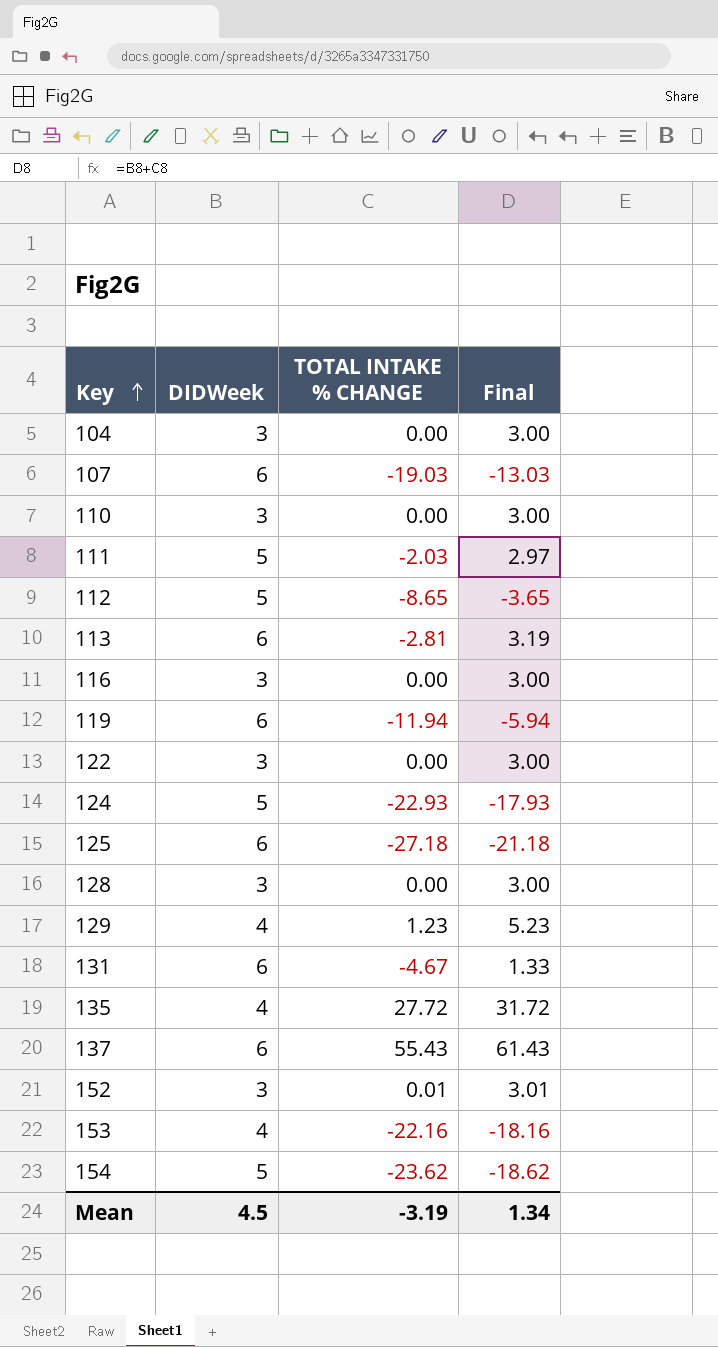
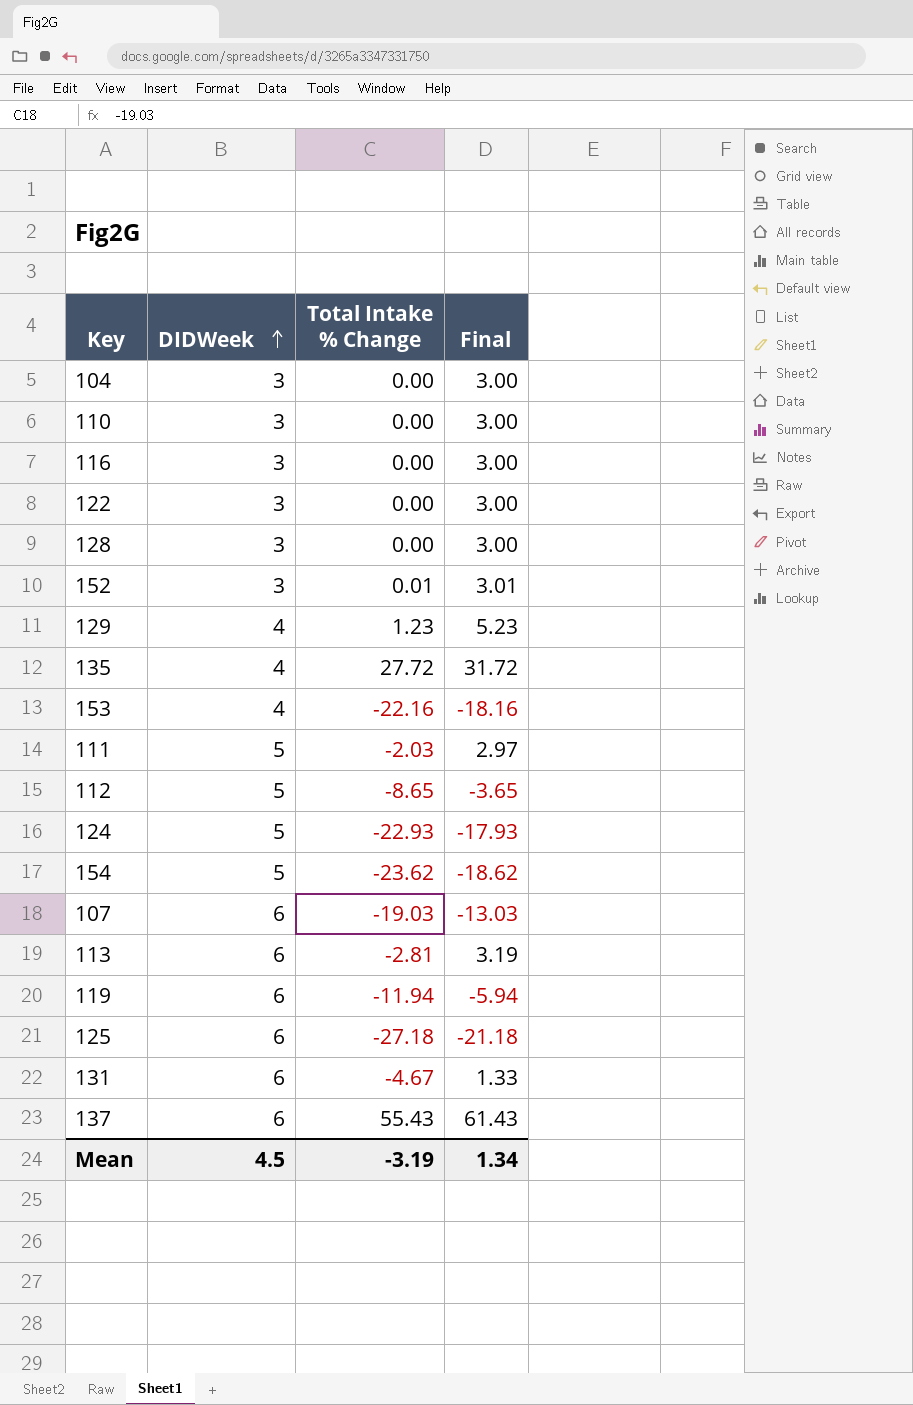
row order: Key ascending -> DIDWeek ascending
column name: TOTAL INTAKE % CHANGE -> Total Intake % Change

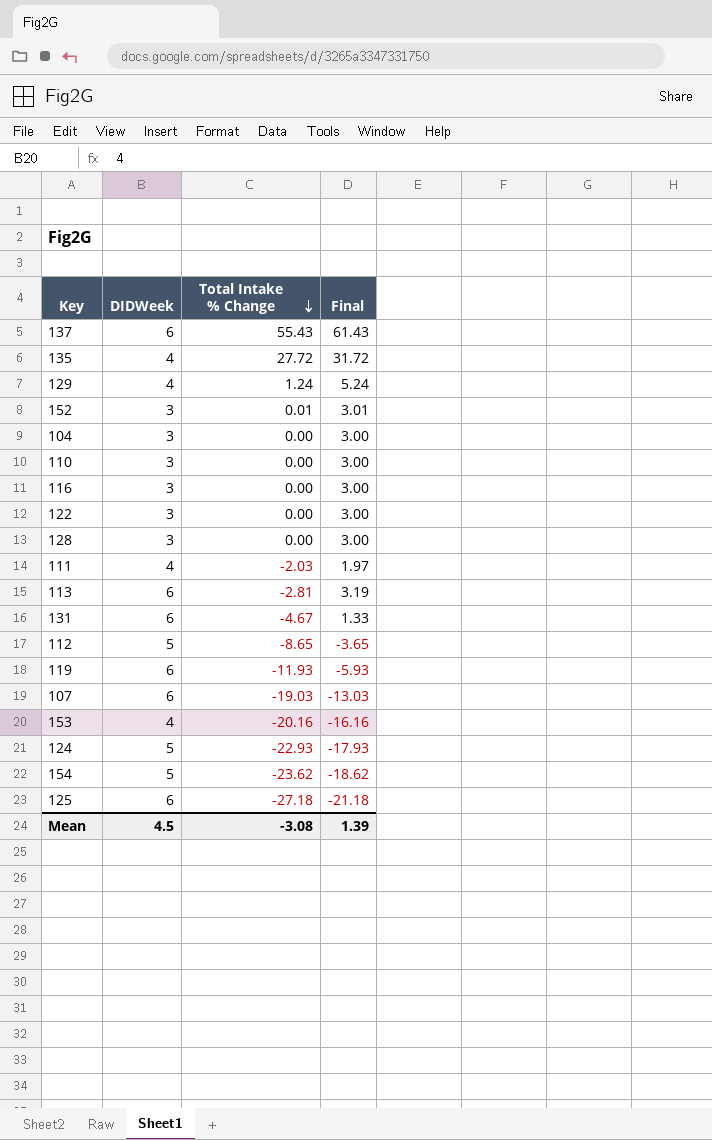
row order: DIDWeek ascending -> Total Intake % Change descending
129 | Total Intake % Change: 1.23 -> 1.24
129 | Final: 5.23 -> 5.24
111 | DIDWeek: 5 -> 4
111 | Final: 2.97 -> 1.97
119 | Total Intake % Change: -11.94 -> -11.93
119 | Final: -5.94 -> -5.93
153 | Total Intake % Change: -22.16 -> -20.16
153 | Final: -18.16 -> -16.16
Mean | Total Intake % Change: -3.19 -> -3.08
Mean | Final: 1.34 -> 1.39

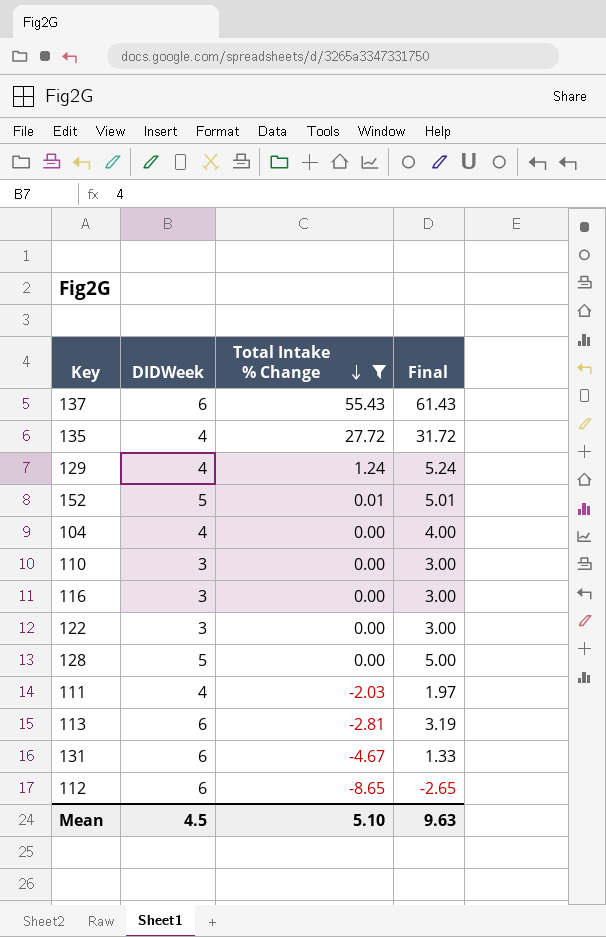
filter: none -> Total Intake % Change >= -8.65
152 | DIDWeek: 3 -> 5
152 | Final: 3.01 -> 5.01
104 | DIDWeek: 3 -> 4
104 | Final: 3.00 -> 4.00
128 | DIDWeek: 3 -> 5
128 | Final: 3.00 -> 5.00
112 | DIDWeek: 5 -> 6
112 | Final: -3.65 -> -2.65
Mean | Total Intake % Change: -3.08 -> 5.10
Mean | Final: 1.39 -> 9.63

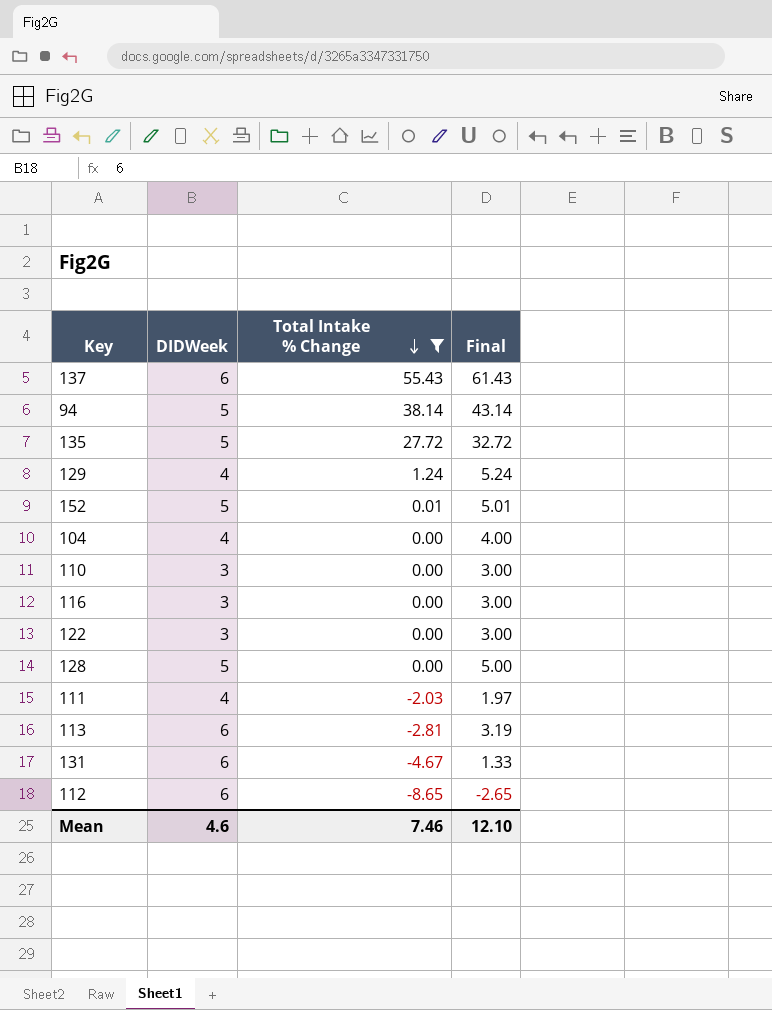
row 94: none -> 5 | 38.14 | 43.14
135 | DIDWeek: 4 -> 5
135 | Final: 31.72 -> 32.72
Mean | DIDWeek: 4.5 -> 4.6
Mean | Total Intake % Change: 5.10 -> 7.46
Mean | Final: 9.63 -> 12.10

